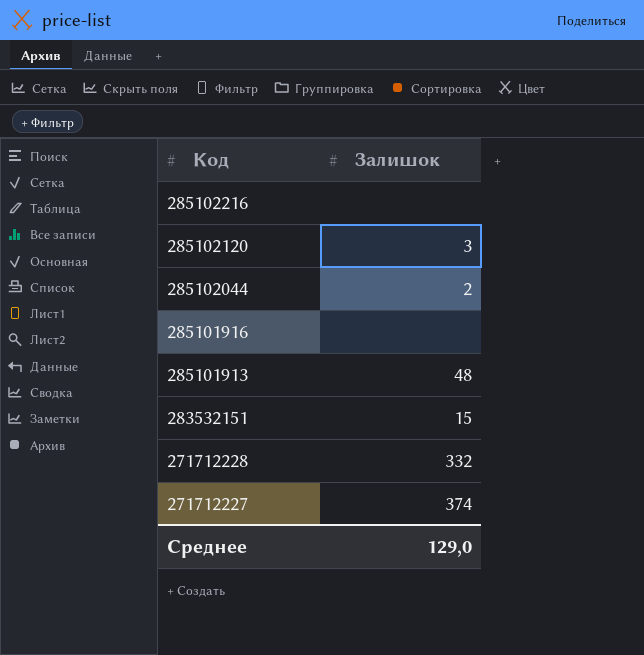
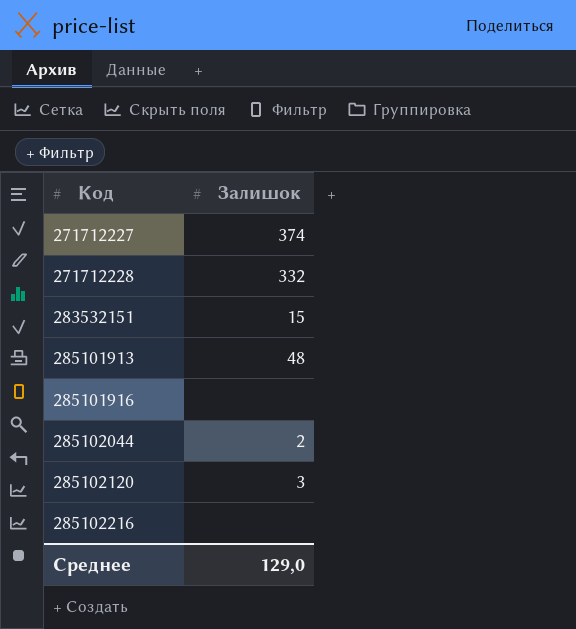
row order: Код descending -> Код ascending

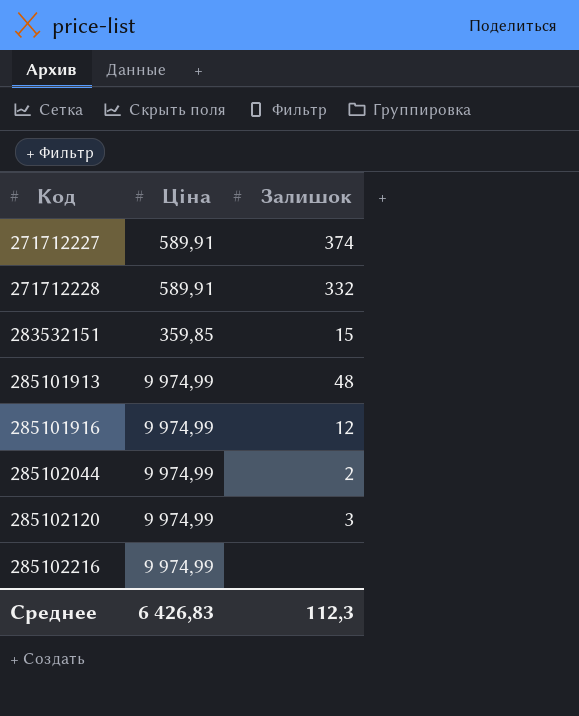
column Ціна | position: none -> 2
285101916 | Залишок: none -> 12
Среднее | Залишок: 129,0 -> 112,3

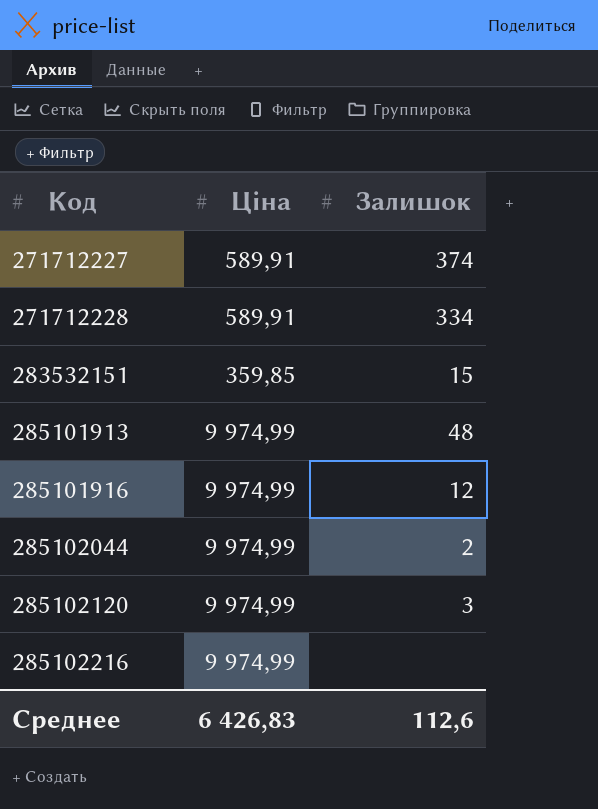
271712228 | Залишок: 332 -> 334
Среднее | Залишок: 112,3 -> 112,6

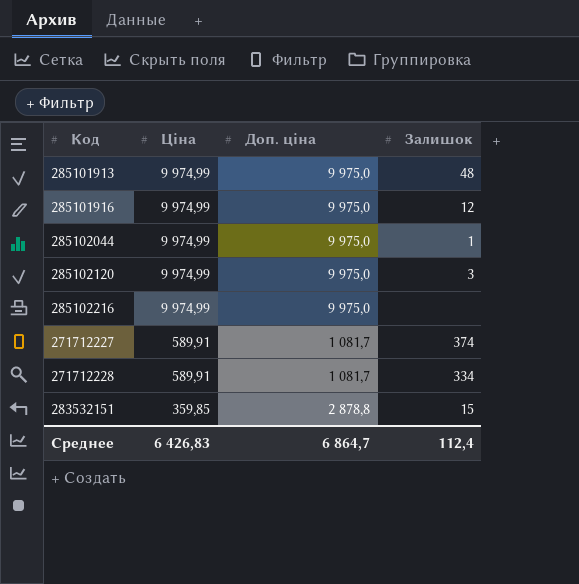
row order: Код ascending -> Ціна descending
column Доп. ціна | position: none -> 3
285102044 | Залишок: 2 -> 1
Среднее | Залишок: 112,6 -> 112,4

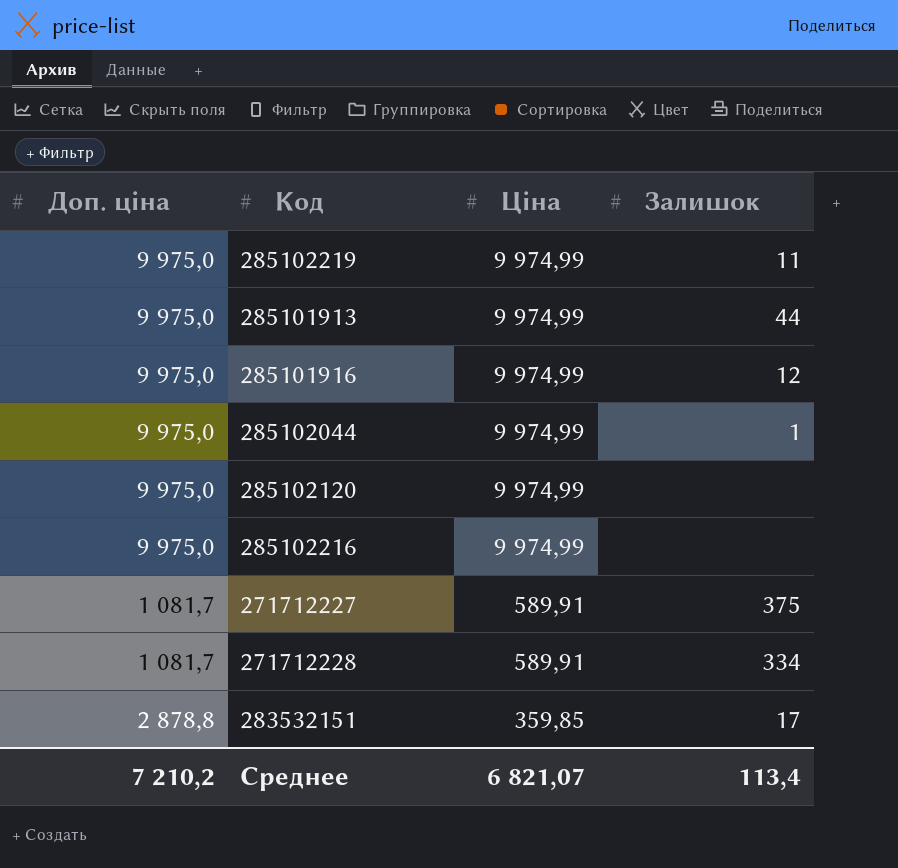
column Доп. ціна | position: 3 -> 1
row 285102219: none -> 9 975,0 | 9 974,99 | 11
285101913 | Залишок: 48 -> 44
285102120 | Залишок: 3 -> none
271712227 | Залишок: 374 -> 375
283532151 | Залишок: 15 -> 17
Среднее | Доп. ціна: 6 864,7 -> 7 210,2
Среднее | Ціна: 6 426,83 -> 6 821,07
Среднее | Залишок: 112,4 -> 113,4

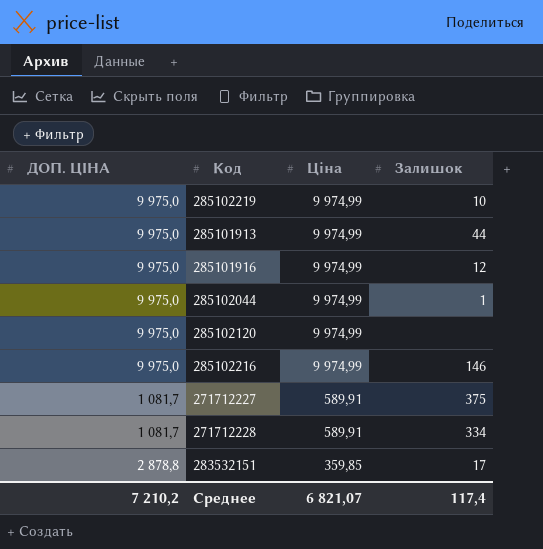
column name: Доп. ціна -> ДОП. ЦІНА
285102219 | Залишок: 11 -> 10
285102216 | Залишок: none -> 146
Среднее | Залишок: 113,4 -> 117,4

